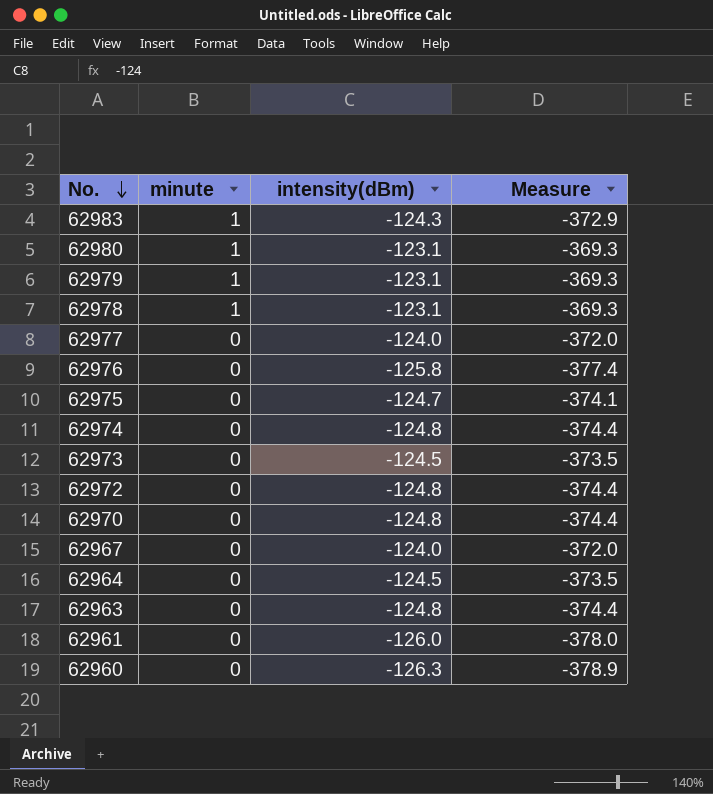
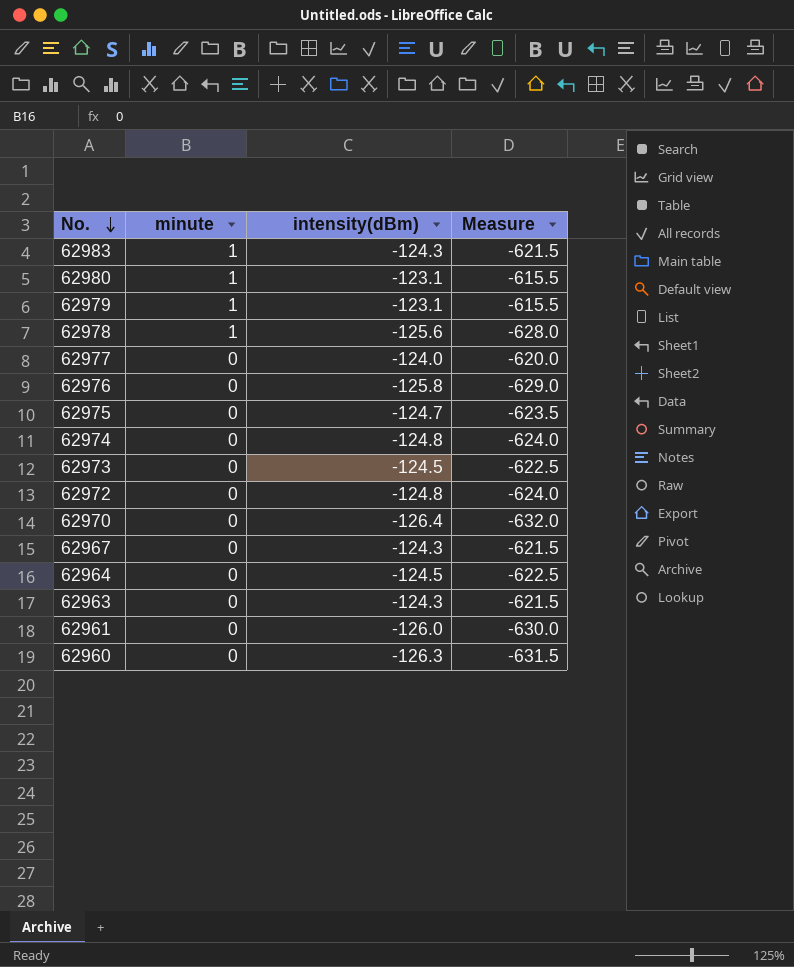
column Measure | formula: [intensity(dBm)] * 3 -> [intensity(dBm)] * 5
62978 | intensity(dBm): -123.1 -> -125.6
62970 | intensity(dBm): -124.8 -> -126.4
62967 | intensity(dBm): -124.0 -> -124.3
62963 | intensity(dBm): -124.8 -> -124.3

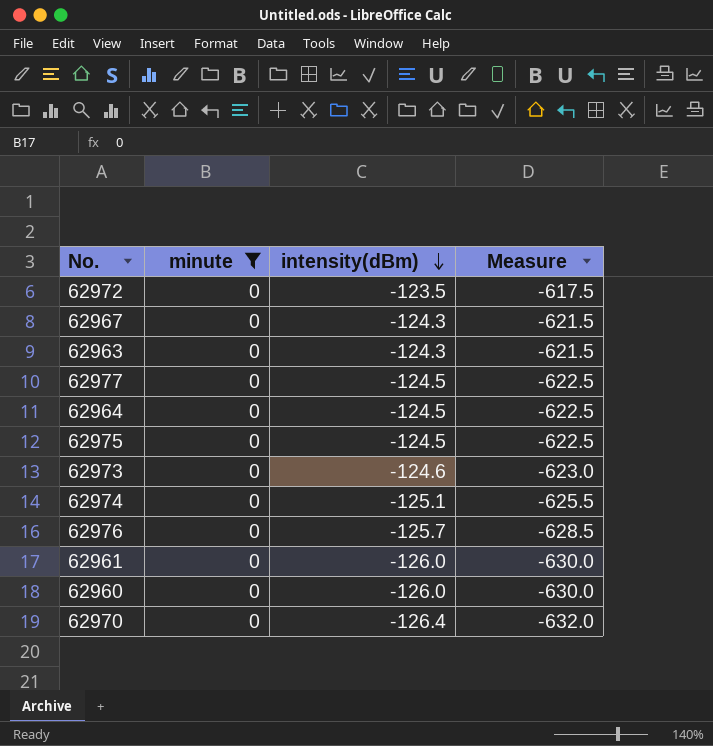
filter: none -> minute = 0
row order: No. descending -> intensity(dBm) descending
62972 | intensity(dBm): -124.8 -> -123.5
62972 | Measure: -624.0 -> -617.5
62977 | intensity(dBm): -124.0 -> -124.5
62977 | Measure: -620.0 -> -622.5
62975 | intensity(dBm): -124.7 -> -124.5
62975 | Measure: -623.5 -> -622.5
62973 | intensity(dBm): -124.5 -> -124.6
62973 | Measure: -622.5 -> -623.0
62974 | intensity(dBm): -124.8 -> -125.1
62974 | Measure: -624.0 -> -625.5
62976 | intensity(dBm): -125.8 -> -125.7
62976 | Measure: -629.0 -> -628.5
62960 | intensity(dBm): -126.3 -> -126.0
62960 | Measure: -631.5 -> -630.0

